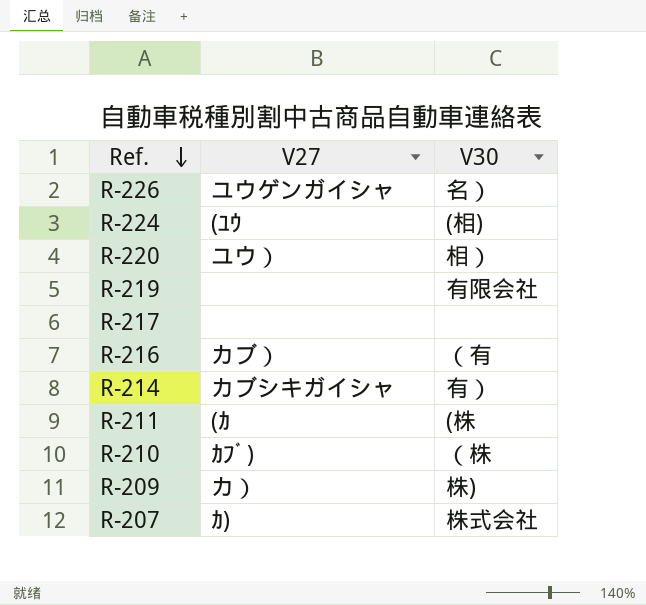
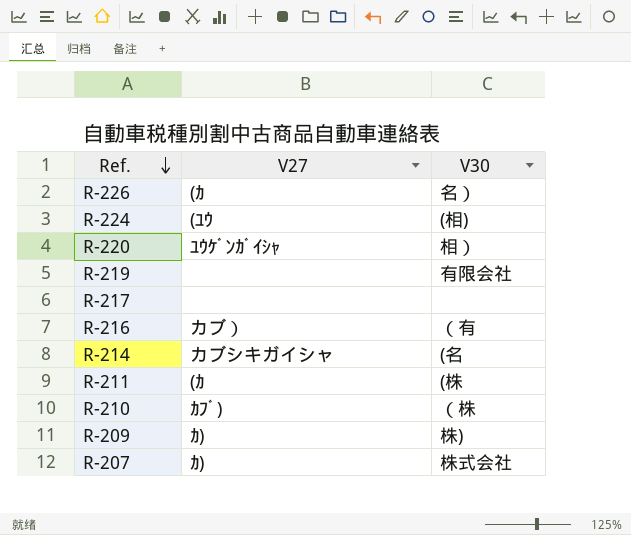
R-226 | V27: ユウゲンガイシャ -> (ｶ
R-220 | V27: ユウ） -> ﾕｳｹﾞﾝｶﾞｲｼｬ
R-214 | V30: 有） -> (名
R-209 | V27: カ） -> ｶ)

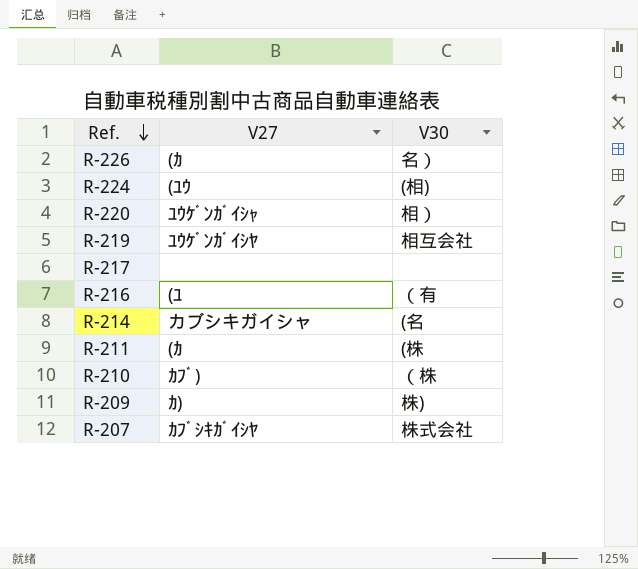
R-219 | V27: none -> ﾕｳｹﾞﾝｶﾞｲｼﾔ
R-219 | V30: 有限会社 -> 相互会社
R-216 | V27: カブ） -> (ﾕ
R-207 | V27: ｶ) -> ｶﾌﾞｼｷｶﾞｲｼﾔ

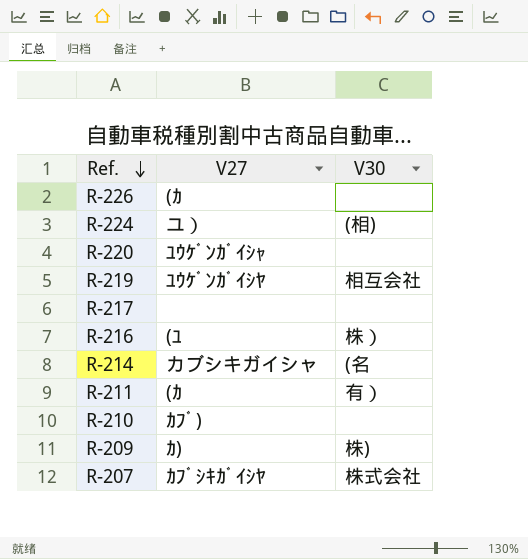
R-226 | V30: 名） -> none
R-224 | V27: (ﾕｳ -> ユ）
R-220 | V30: 相） -> none
R-216 | V30: （有 -> 株）
R-211 | V30: (株 -> 有）
R-210 | V30: （株 -> none

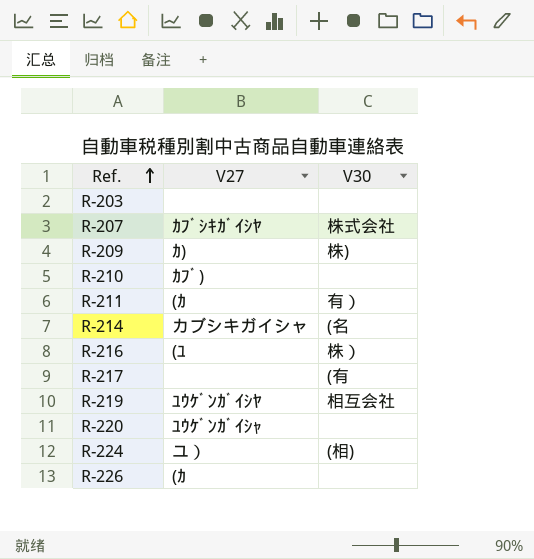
row order: Ref. descending -> Ref. ascending
row R-203: none -> none | none
R-217 | V30: none -> (有

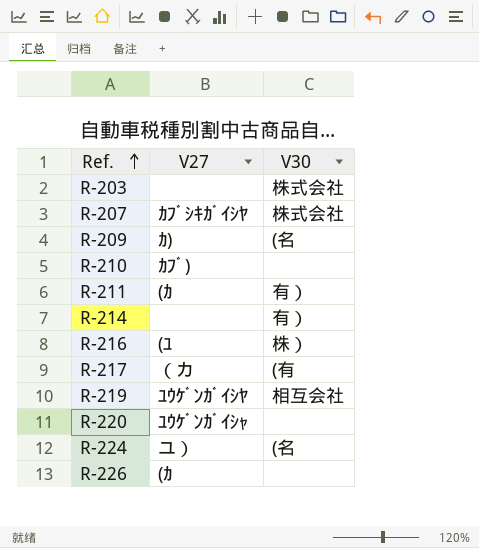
R-203 | V30: none -> 株式会社
R-209 | V30: 株) -> (名
R-214 | V27: カブシキガイシャ -> none
R-214 | V30: (名 -> 有）
R-217 | V27: none -> （カ
R-224 | V30: (相) -> (名

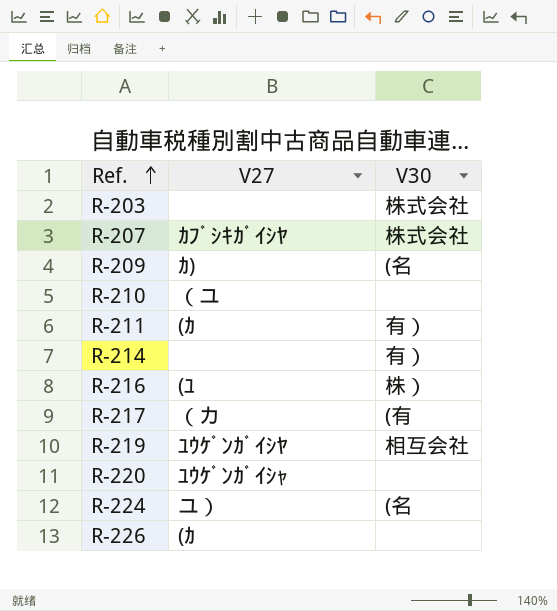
R-210 | V27: ｶﾌﾞ) -> （ユ

